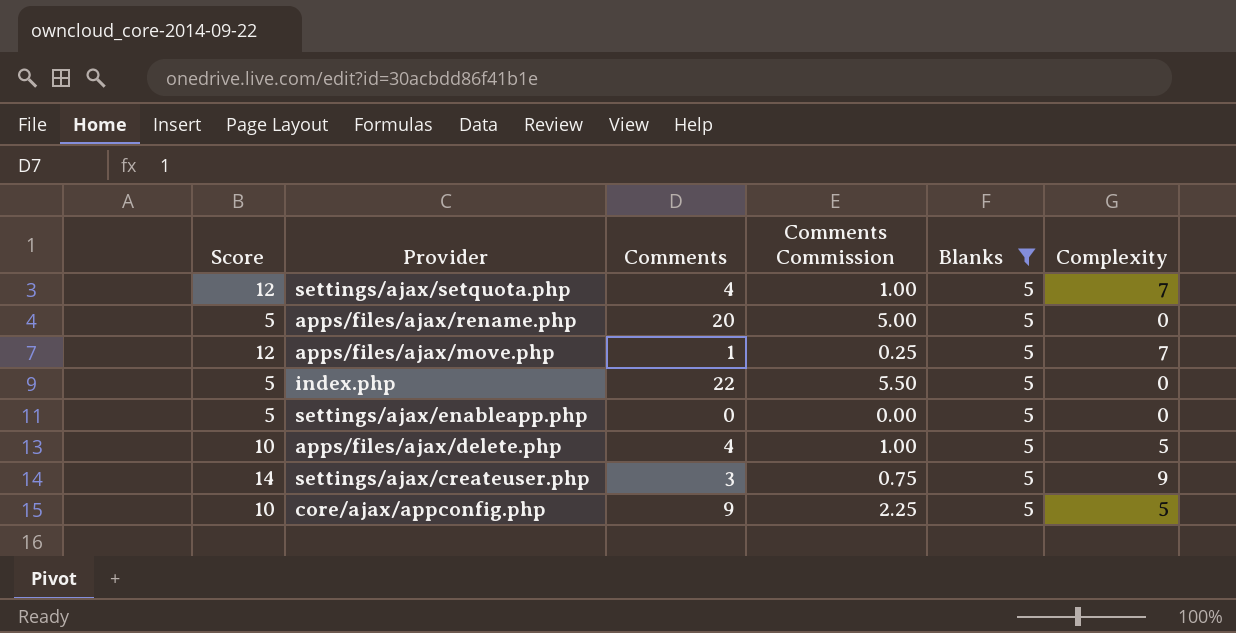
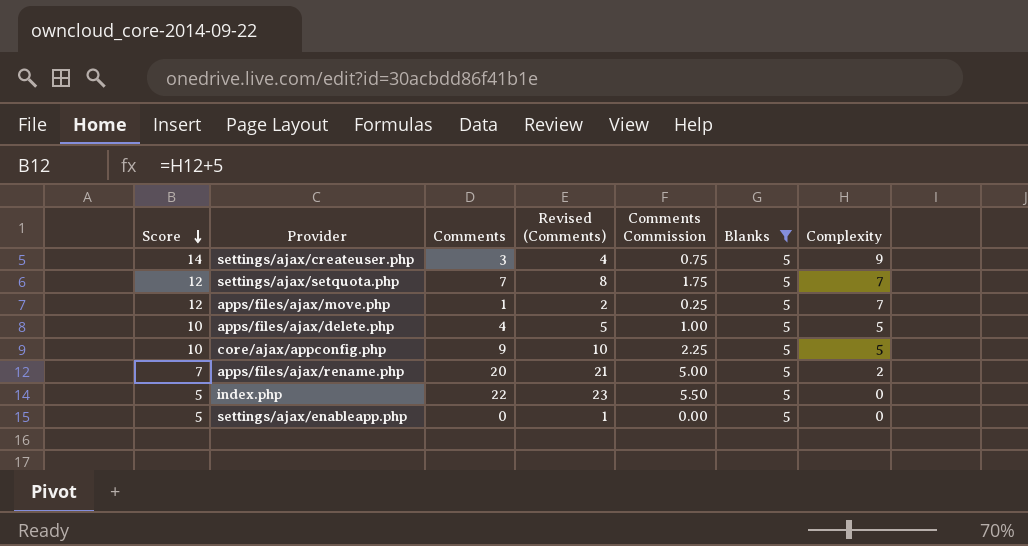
row order: none -> Score descending
column Revised (Comments) | formula: none -> [Comments] + 1
settings/ajax/setquota.php | Comments: 4 -> 7
settings/ajax/setquota.php | Comments Commission: 1.00 -> 1.75
apps/files/ajax/rename.php | Score: 5 -> 7
apps/files/ajax/rename.php | Complexity: 0 -> 2

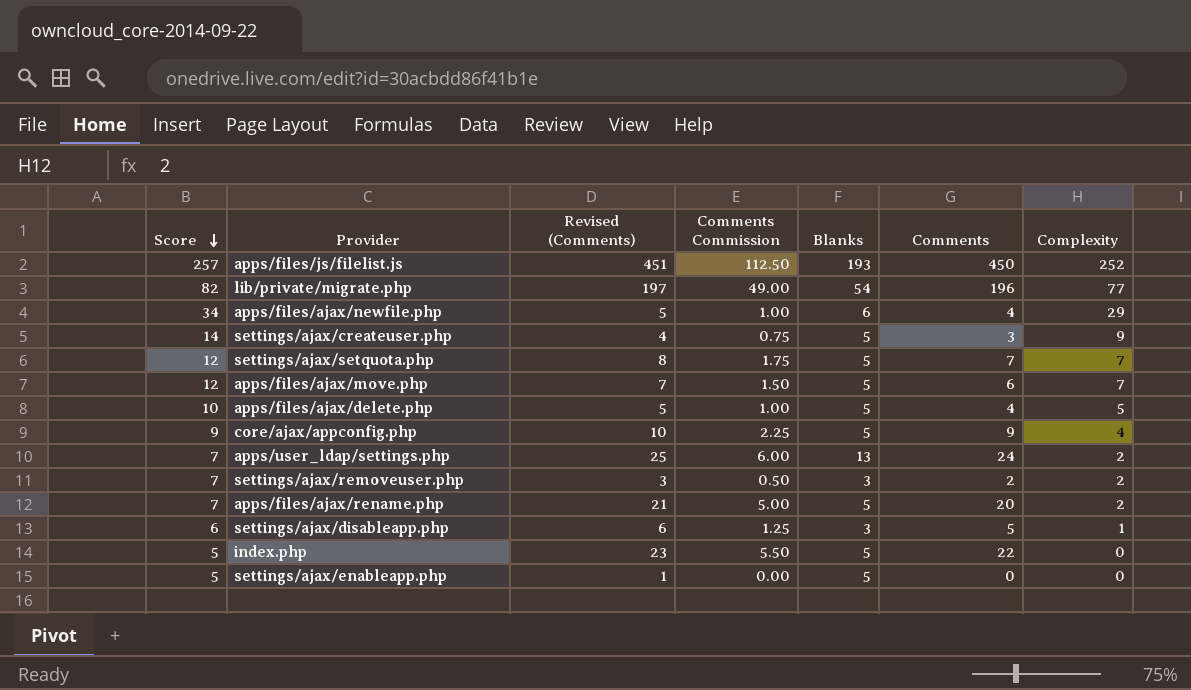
filter: Blanks = 5 -> none
column Comments | position: 3 -> 6
apps/files/ajax/move.php | Revised (Comments): 2 -> 7
apps/files/ajax/move.php | Comments Commission: 0.25 -> 1.50
apps/files/ajax/move.php | Comments: 1 -> 6
core/ajax/appconfig.php | Score: 10 -> 9
core/ajax/appconfig.php | Complexity: 5 -> 4

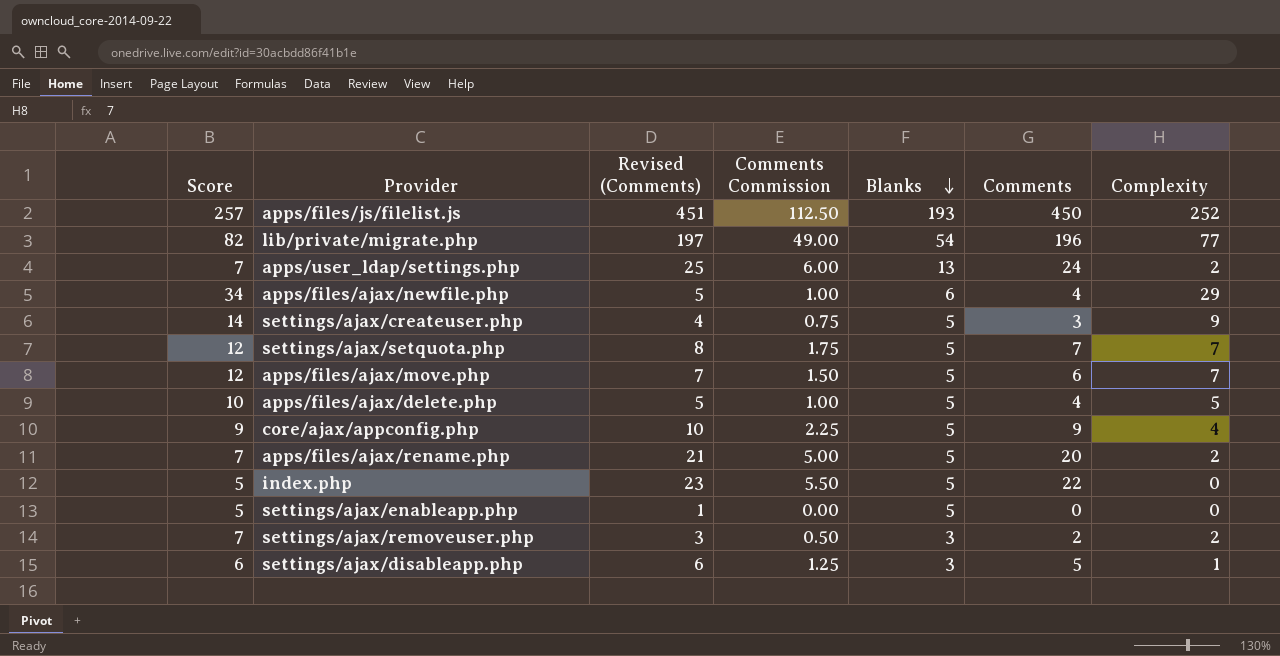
row order: Score descending -> Blanks descending

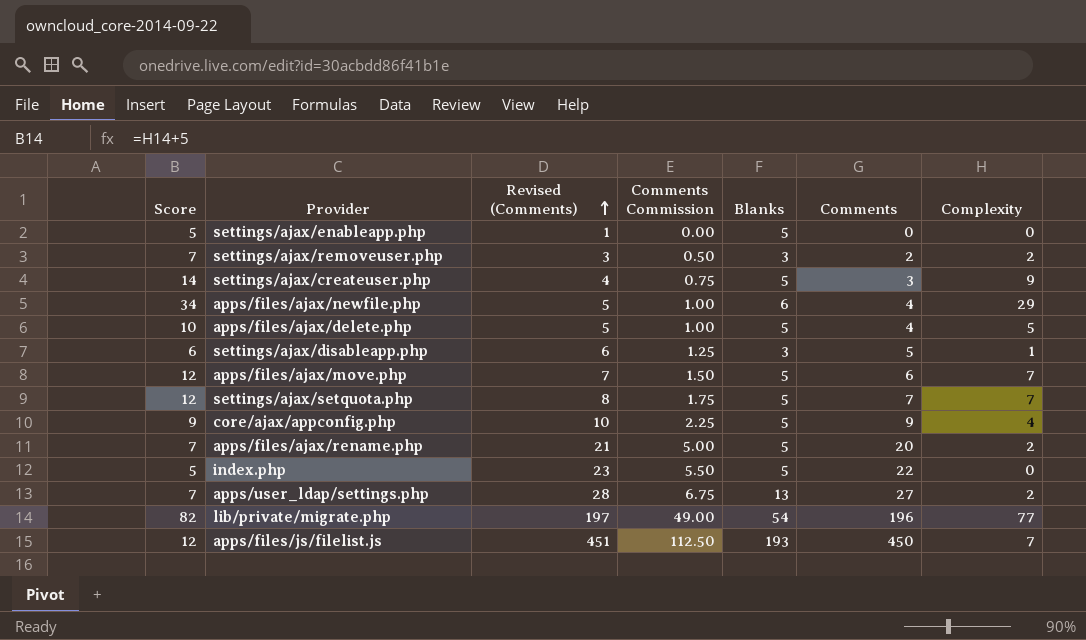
row order: Blanks descending -> Revised (Comments) ascending
apps/user_ldap/settings.php | Revised (Comments): 25 -> 28
apps/user_ldap/settings.php | Comments Commission: 6.00 -> 6.75
apps/user_ldap/settings.php | Comments: 24 -> 27
apps/files/js/filelist.js | Score: 257 -> 12
apps/files/js/filelist.js | Complexity: 252 -> 7

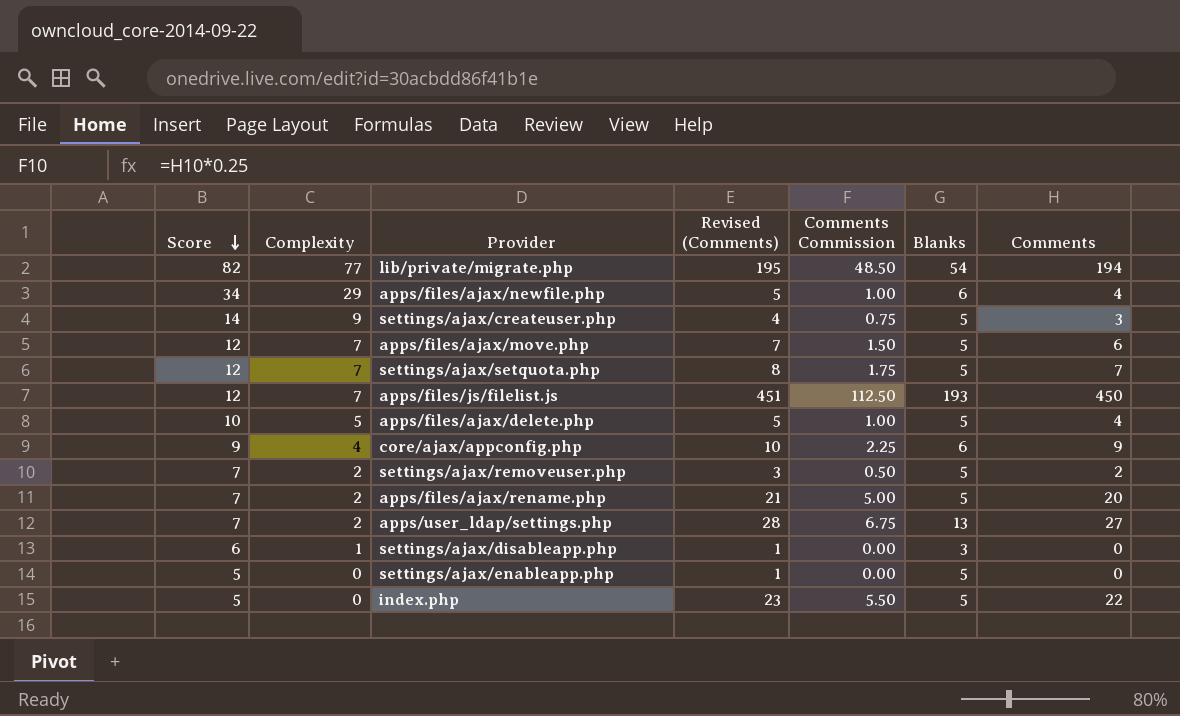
row order: Revised (Comments) ascending -> Score descending
column Complexity | position: 7 -> 2
lib/private/migrate.php | Revised (Comments): 197 -> 195
lib/private/migrate.php | Comments Commission: 49.00 -> 48.50
lib/private/migrate.php | Comments: 196 -> 194
core/ajax/appconfig.php | Blanks: 5 -> 6
settings/ajax/removeuser.php | Blanks: 3 -> 5
settings/ajax/disableapp.php | Revised (Comments): 6 -> 1
settings/ajax/disableapp.php | Comments Commission: 1.25 -> 0.00
settings/ajax/disableapp.php | Comments: 5 -> 0

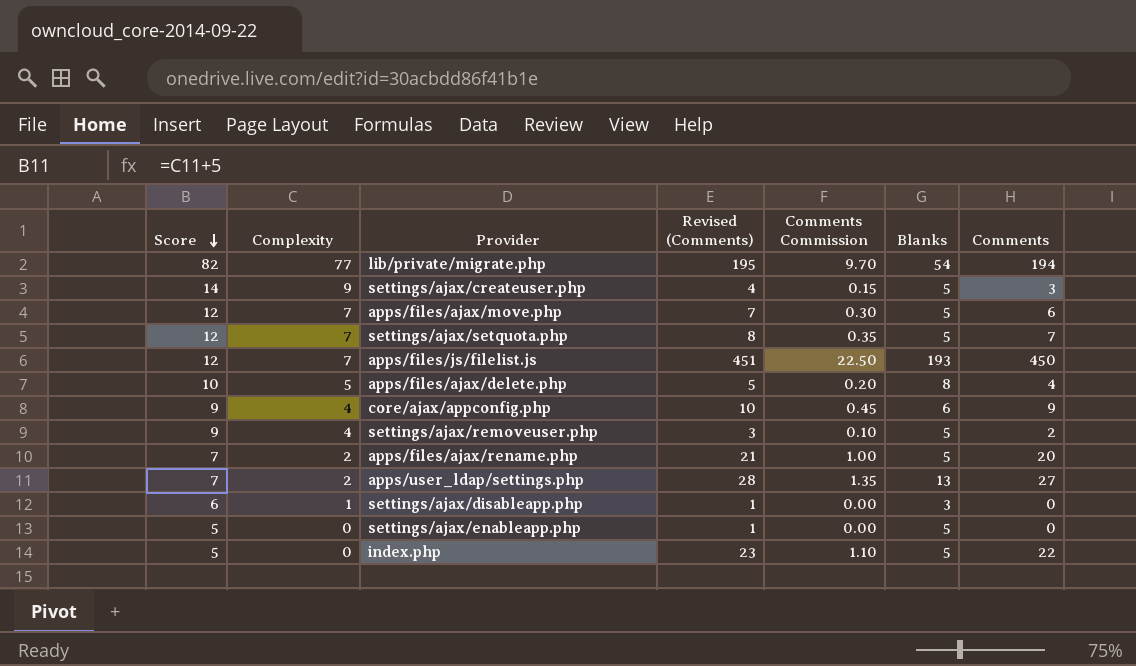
column Comments Commission | formula: [Comments] * 0.25 -> [Comments] * 0.05
row apps/files/ajax/newfile.php: 34 | 29 | 5 | 1.00 | 6 | 4 -> none
apps/files/ajax/delete.php | Blanks: 5 -> 8
settings/ajax/removeuser.php | Score: 7 -> 9
settings/ajax/removeuser.php | Complexity: 2 -> 4

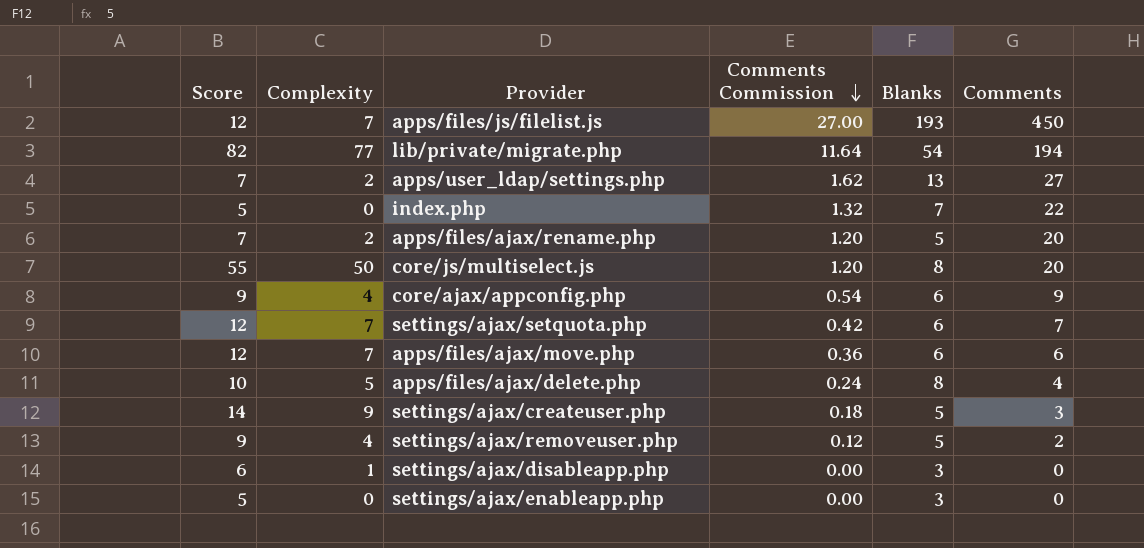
row order: Score descending -> Comments Commission descending
column Revised (Comments) | formula: [Comments] + 1 -> none
column Comments Commission | formula: [Comments] * 0.05 -> [Comments] * 0.06
index.php | Blanks: 5 -> 7
row core/js/multiselect.js: none -> 55 | 50 | 1.20 | 8 | 20
settings/ajax/setquota.php | Blanks: 5 -> 6
apps/files/ajax/move.php | Blanks: 5 -> 6
settings/ajax/enableapp.php | Blanks: 5 -> 3

